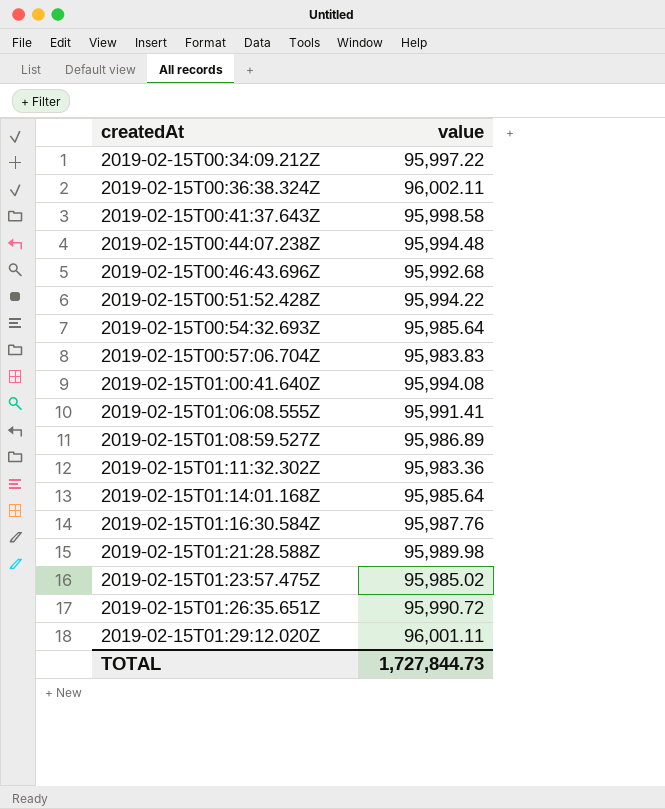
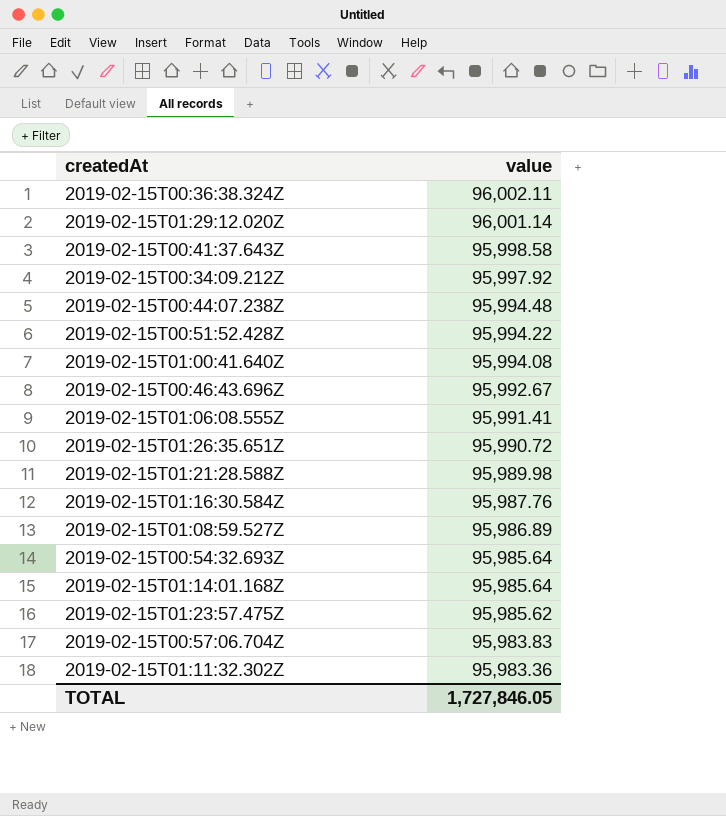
row order: createdAt ascending -> value descending
2019-02-15T01:29:12.020Z | value: 96,001.11 -> 96,001.14
2019-02-15T00:34:09.212Z | value: 95,997.22 -> 95,997.92
2019-02-15T00:46:43.696Z | value: 95,992.68 -> 95,992.67
2019-02-15T01:23:57.475Z | value: 95,985.02 -> 95,985.62
TOTAL | value: 1,727,844.73 -> 1,727,846.05

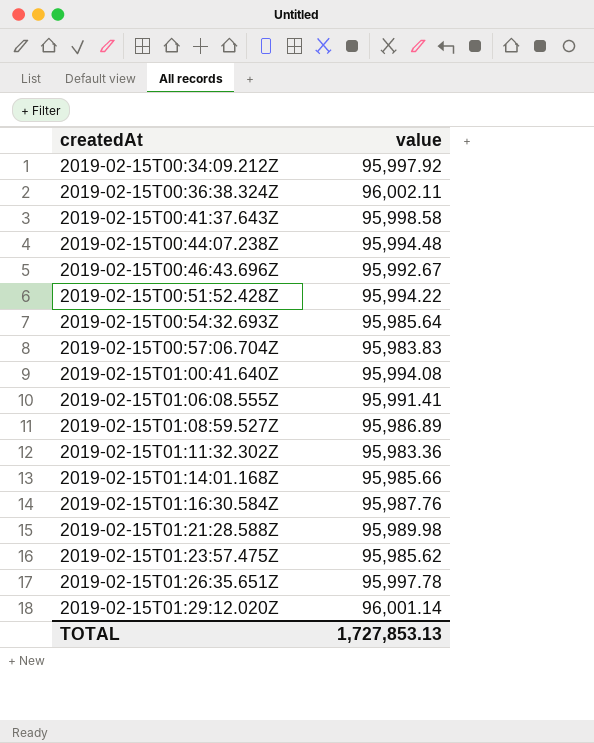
row order: value descending -> createdAt ascending
2019-02-15T01:14:01.168Z | value: 95,985.64 -> 95,985.66
2019-02-15T01:26:35.651Z | value: 95,990.72 -> 95,997.78
TOTAL | value: 1,727,846.05 -> 1,727,853.13

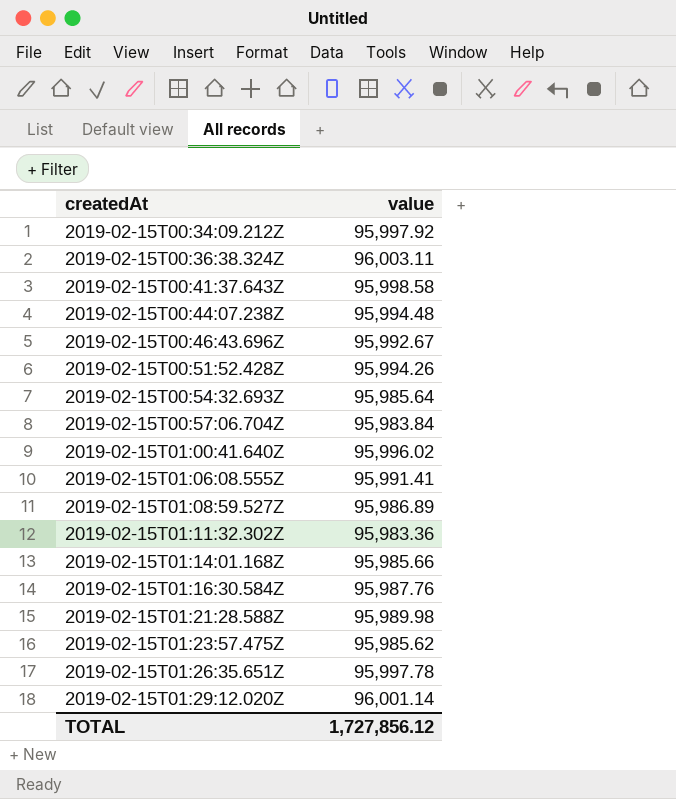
2019-02-15T00:36:38.324Z | value: 96,002.11 -> 96,003.11
2019-02-15T00:51:52.428Z | value: 95,994.22 -> 95,994.26
2019-02-15T00:57:06.704Z | value: 95,983.83 -> 95,983.84
2019-02-15T01:00:41.640Z | value: 95,994.08 -> 95,996.02
TOTAL | value: 1,727,853.13 -> 1,727,856.12

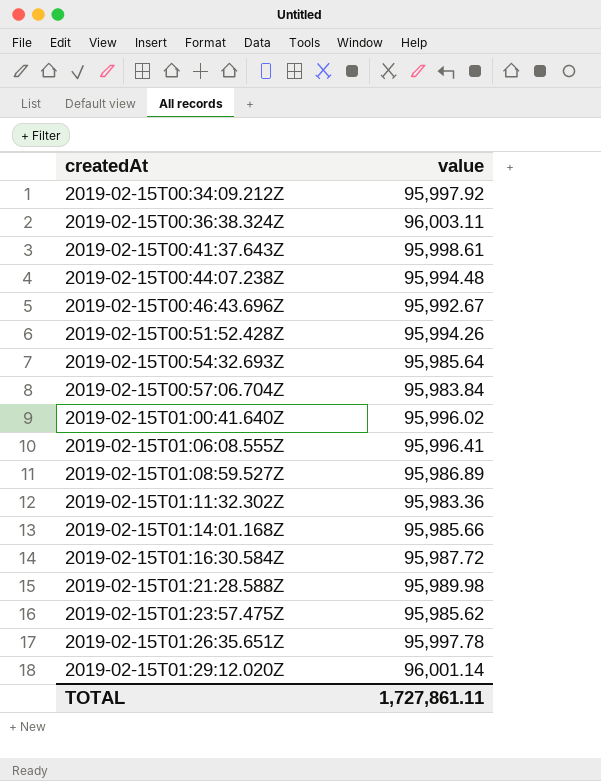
2019-02-15T00:41:37.643Z | value: 95,998.58 -> 95,998.61
2019-02-15T01:06:08.555Z | value: 95,991.41 -> 95,996.41
2019-02-15T01:16:30.584Z | value: 95,987.76 -> 95,987.72
TOTAL | value: 1,727,856.12 -> 1,727,861.11

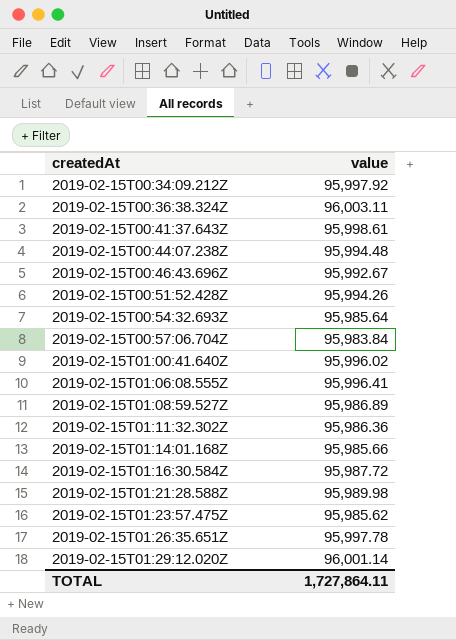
2019-02-15T01:11:32.302Z | value: 95,983.36 -> 95,986.36
TOTAL | value: 1,727,861.11 -> 1,727,864.11

